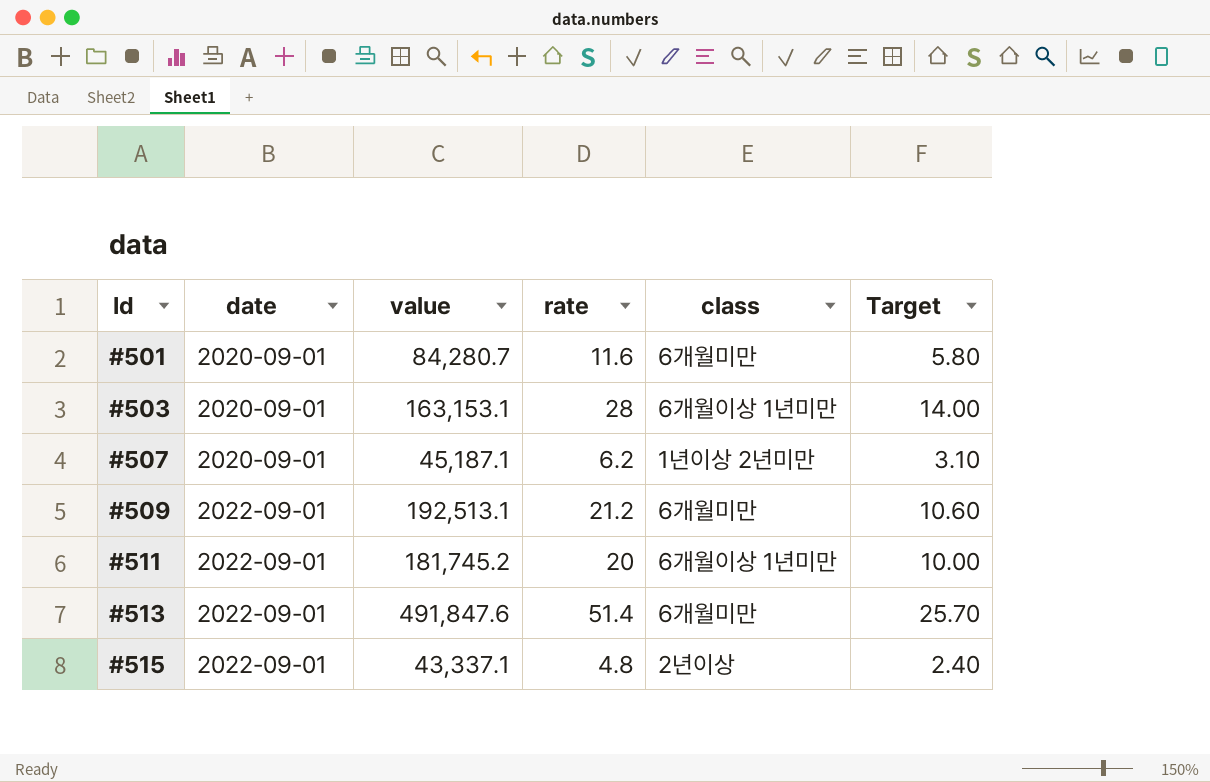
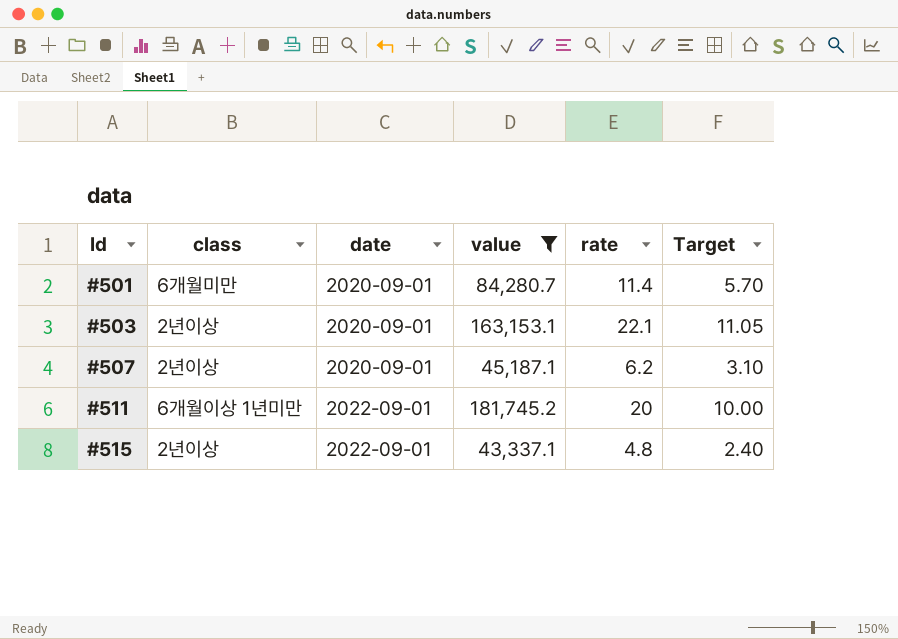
filter: none -> value <= 181,745.2
column class | position: 5 -> 2
#501 | rate: 11.6 -> 11.4
#501 | Target: 5.80 -> 5.70
#503 | class: 6개월이상 1년미만 -> 2년이상
#503 | rate: 28 -> 22.1
#503 | Target: 14.00 -> 11.05
#507 | class: 1년이상 2년미만 -> 2년이상

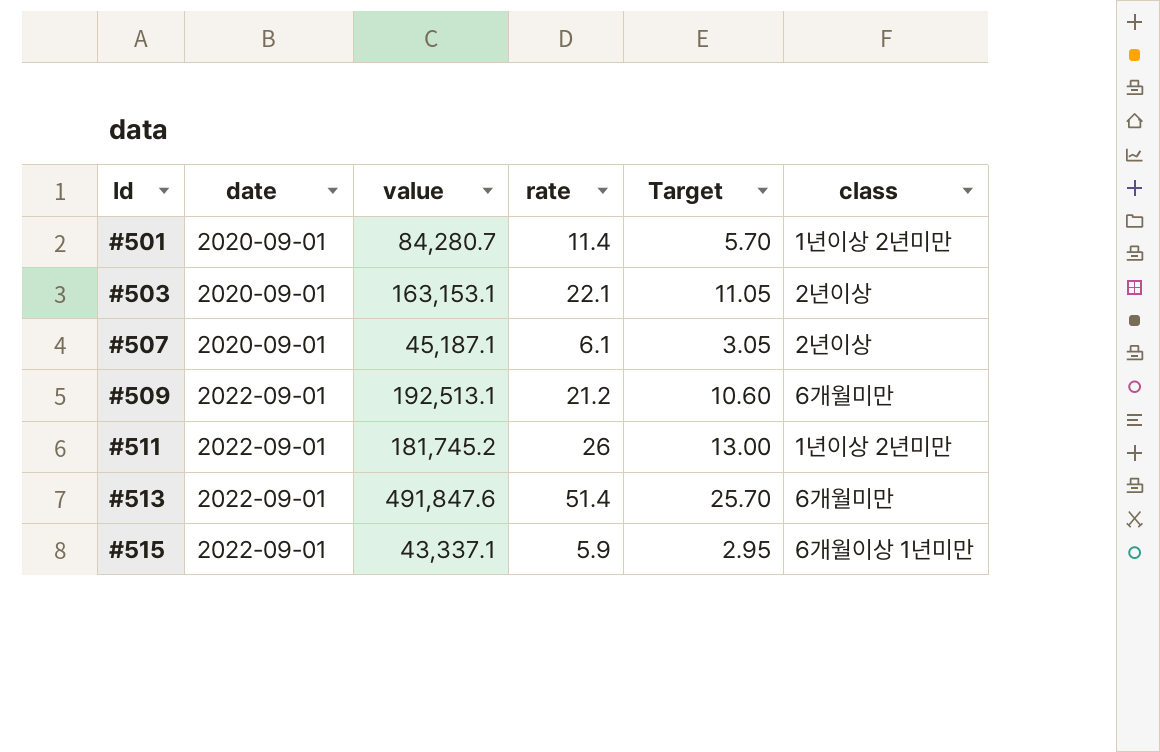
filter: value <= 181,745.2 -> none
column class | position: 2 -> 6
#501 | class: 6개월미만 -> 1년이상 2년미만
#507 | rate: 6.2 -> 6.1
#507 | Target: 3.10 -> 3.05
#511 | rate: 20 -> 26
#511 | Target: 10.00 -> 13.00
#511 | class: 6개월이상 1년미만 -> 1년이상 2년미만
#515 | rate: 4.8 -> 5.9
#515 | Target: 2.40 -> 2.95
#515 | class: 2년이상 -> 6개월이상 1년미만

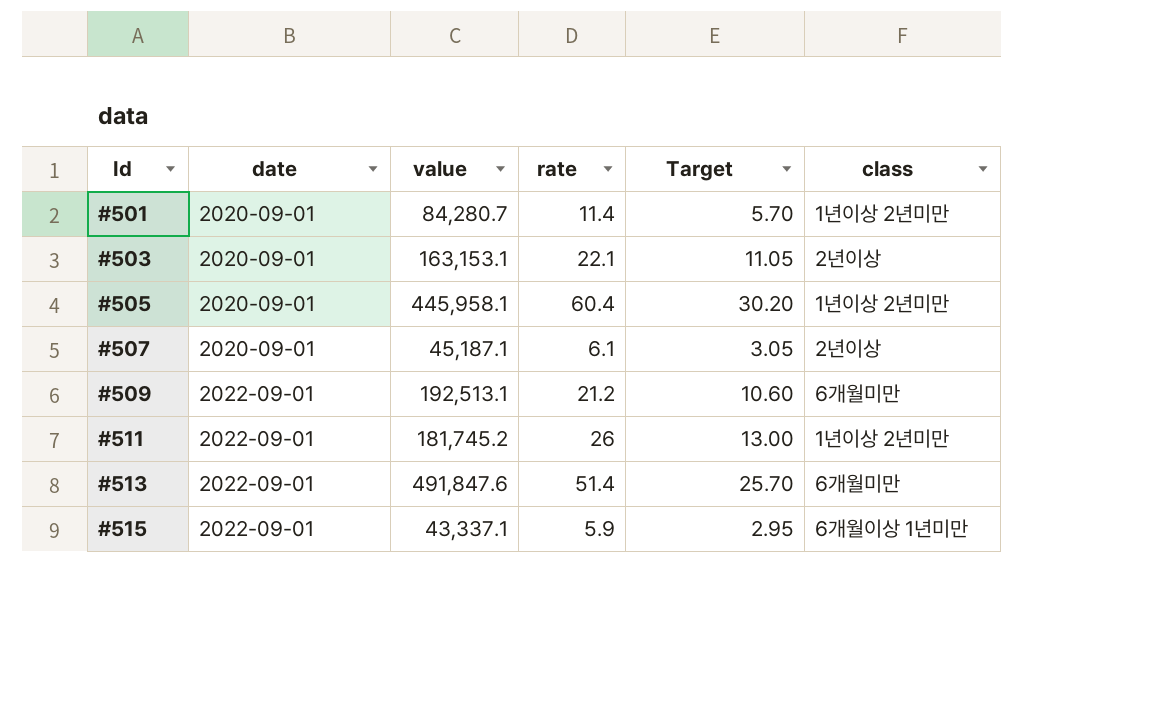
row #505: none -> 2020-09-01 | 445,958.1 | 60.4 | 30.20 | 1년이상 2년미만

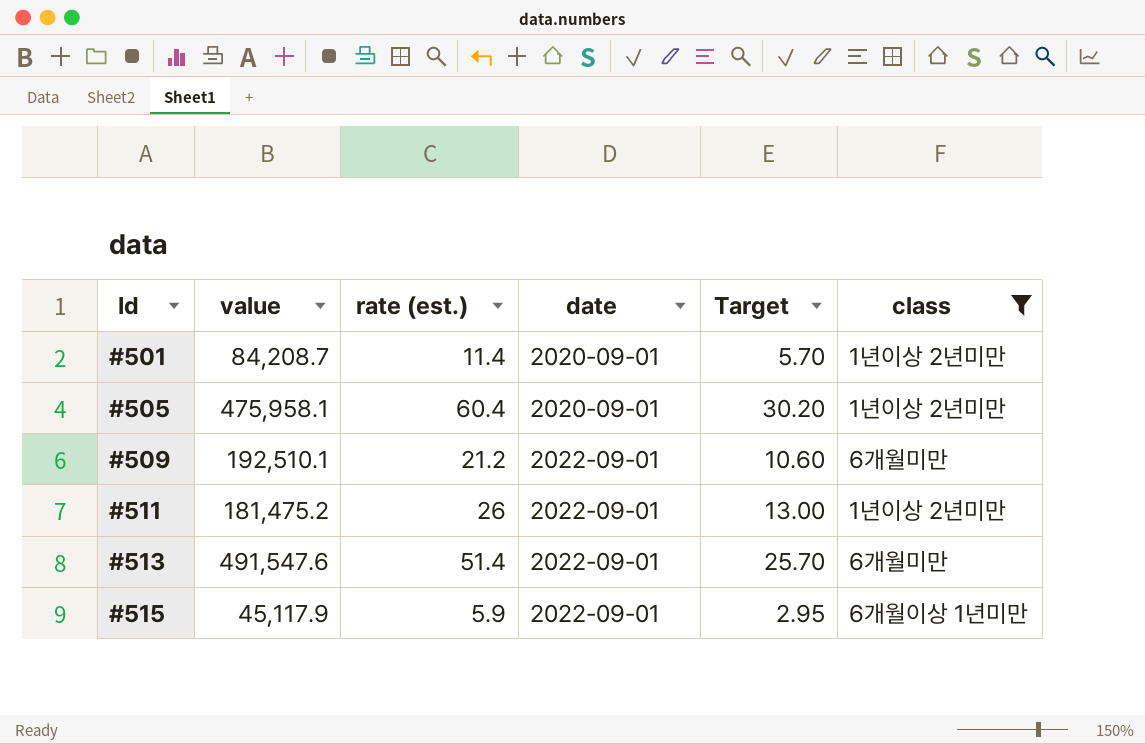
filter: none -> class != 2년이상
column name: rate -> rate (est.)
column date | position: 2 -> 4
#501 | value: 84,280.7 -> 84,208.7
#505 | value: 445,958.1 -> 475,958.1
#509 | value: 192,513.1 -> 192,510.1
#511 | value: 181,745.2 -> 181,475.2
#513 | value: 491,847.6 -> 491,547.6
#515 | value: 43,337.1 -> 45,117.9

